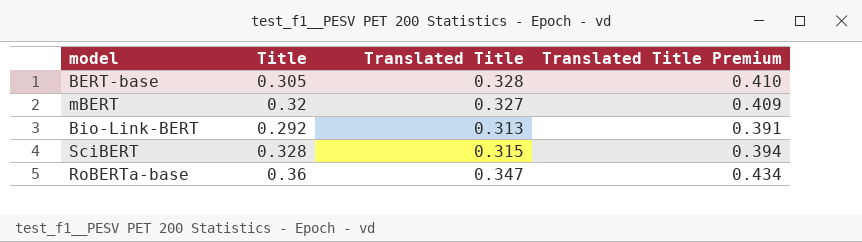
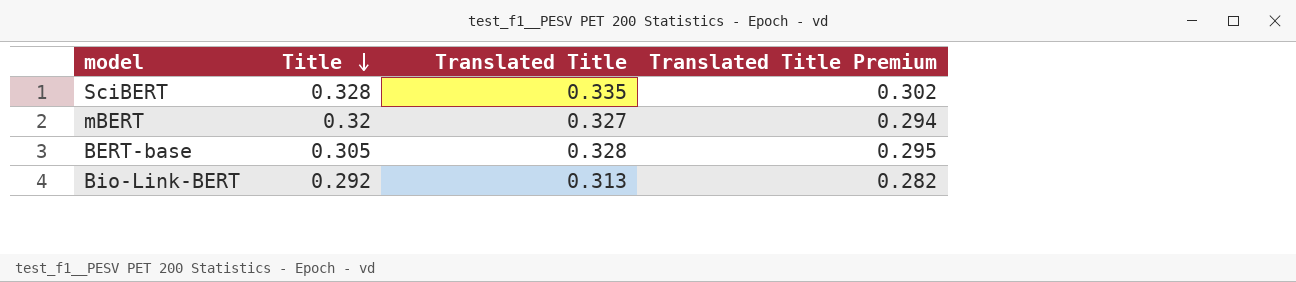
row order: none -> Title descending
column Translated Title Premium | formula: [Translated Title] * 1.25 -> [Translated Title] * 0.9
row RoBERTa-base: 0.36 | 0.347 | 0.434 -> none
SciBERT | Translated Title: 0.315 -> 0.335

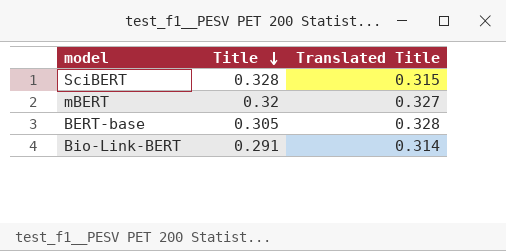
column Translated Title Premium | formula: [Translated Title] * 0.9 -> none
SciBERT | Translated Title: 0.335 -> 0.315
Bio-Link-BERT | Title: 0.292 -> 0.291
Bio-Link-BERT | Translated Title: 0.313 -> 0.314

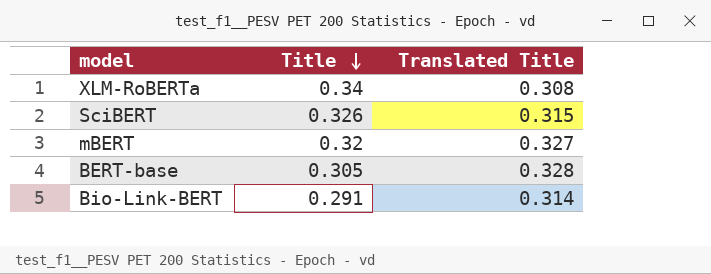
row XLM-RoBERTa: none -> 0.34 | 0.308
SciBERT | Title: 0.328 -> 0.326

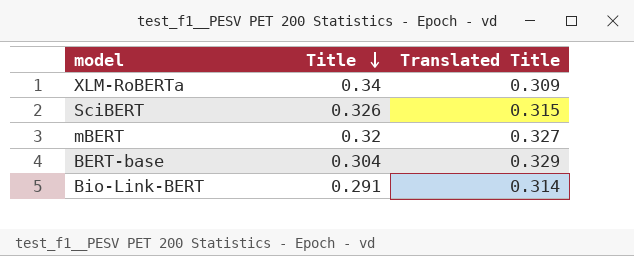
XLM-RoBERTa | Translated Title: 0.308 -> 0.309
BERT-base | Title: 0.305 -> 0.304
BERT-base | Translated Title: 0.328 -> 0.329

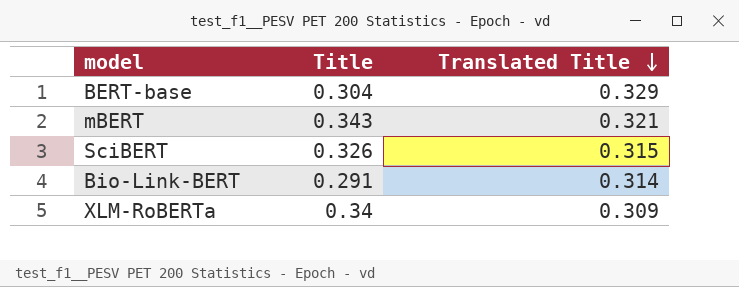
row order: Title descending -> Translated Title descending
mBERT | Title: 0.32 -> 0.343
mBERT | Translated Title: 0.327 -> 0.321

